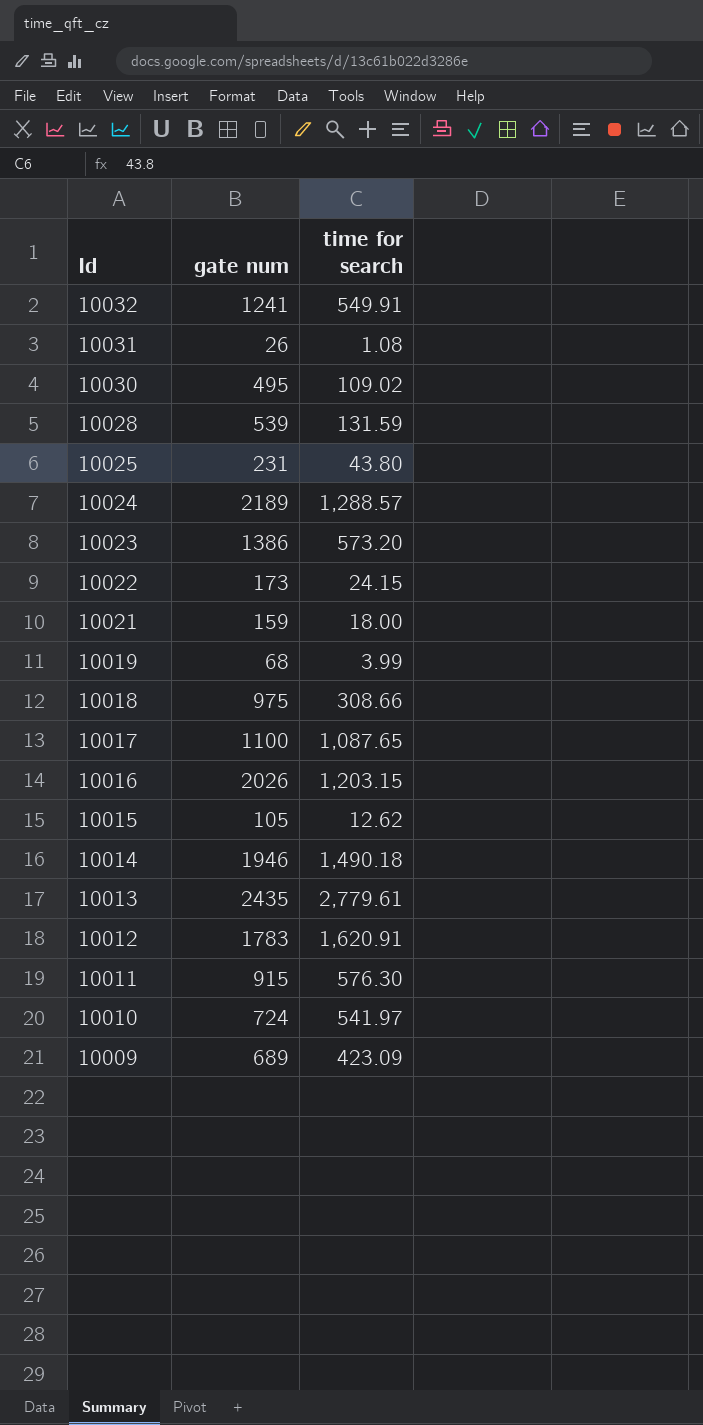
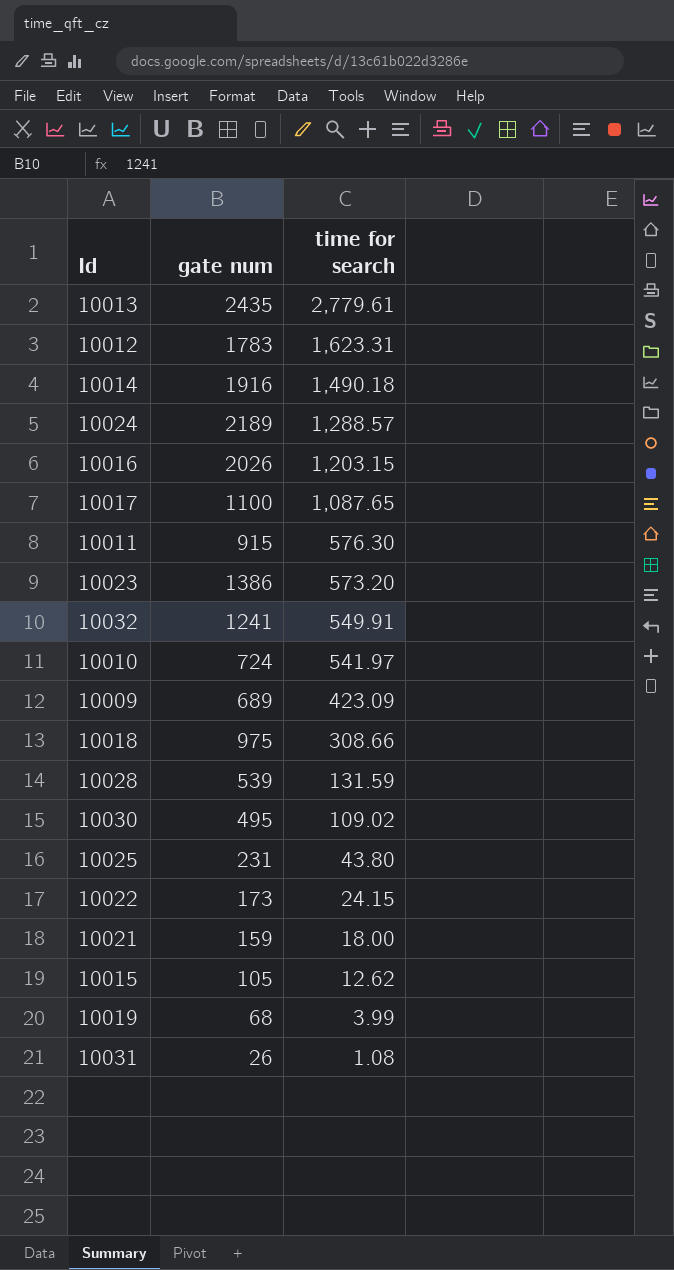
row order: Id descending -> time for search descending
10012 | time for search: 1,620.91 -> 1,623.31
10014 | gate num: 1946 -> 1916

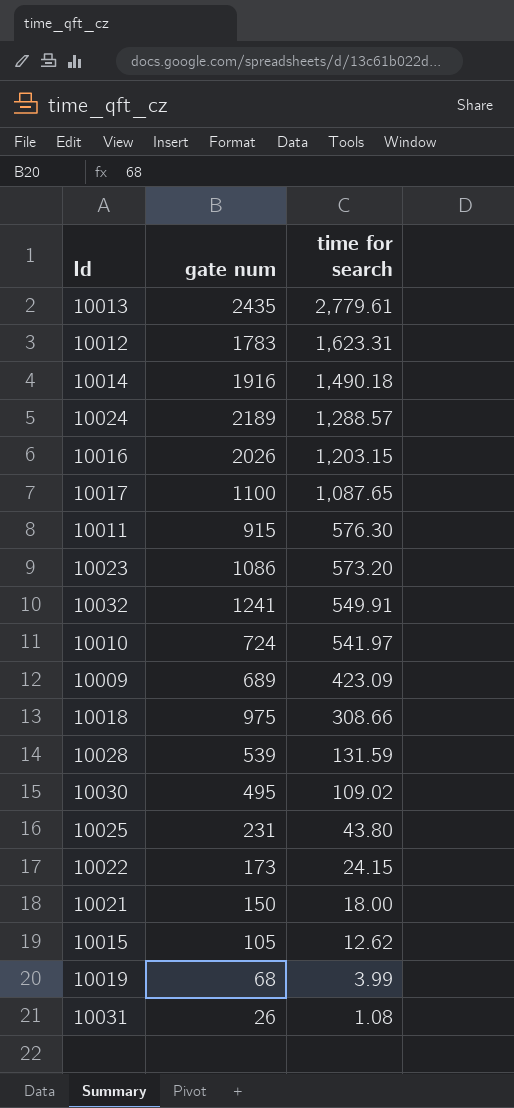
10023 | gate num: 1386 -> 1086
10021 | gate num: 159 -> 150

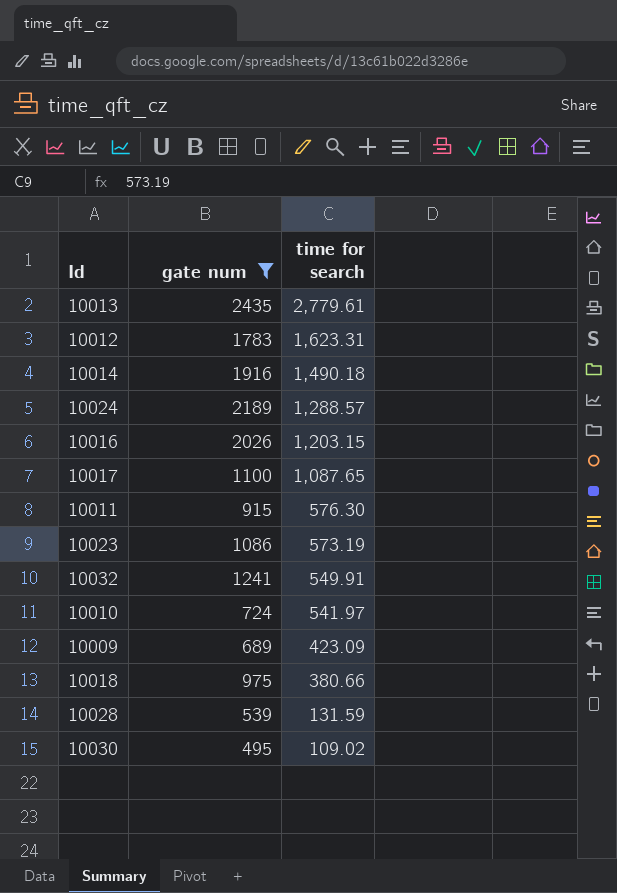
filter: none -> gate num >= 495
10023 | time for search: 573.20 -> 573.19
10018 | time for search: 308.66 -> 380.66

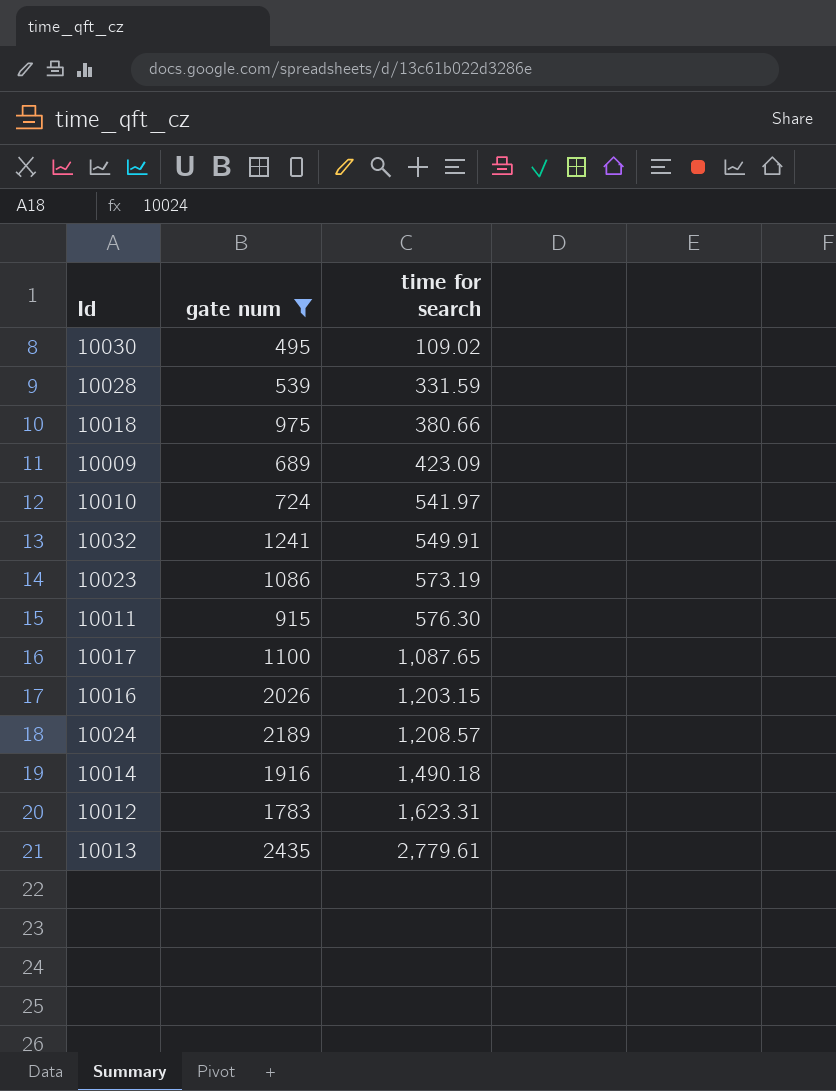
row order: time for search descending -> time for search ascending
10028 | time for search: 131.59 -> 331.59
10024 | time for search: 1,288.57 -> 1,208.57

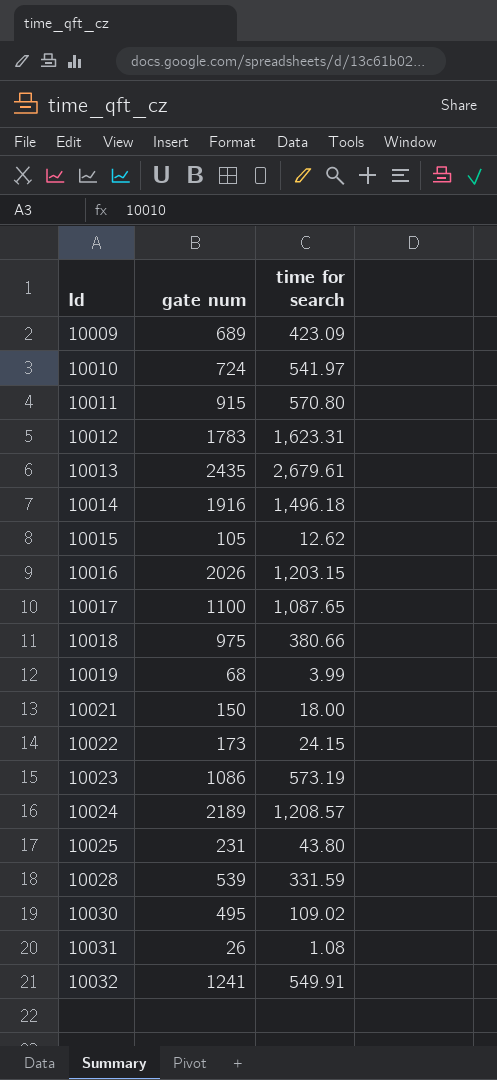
filter: gate num >= 495 -> none
row order: time for search ascending -> Id ascending
10011 | time for search: 576.30 -> 570.80
10013 | time for search: 2,779.61 -> 2,679.61
10014 | time for search: 1,490.18 -> 1,496.18

